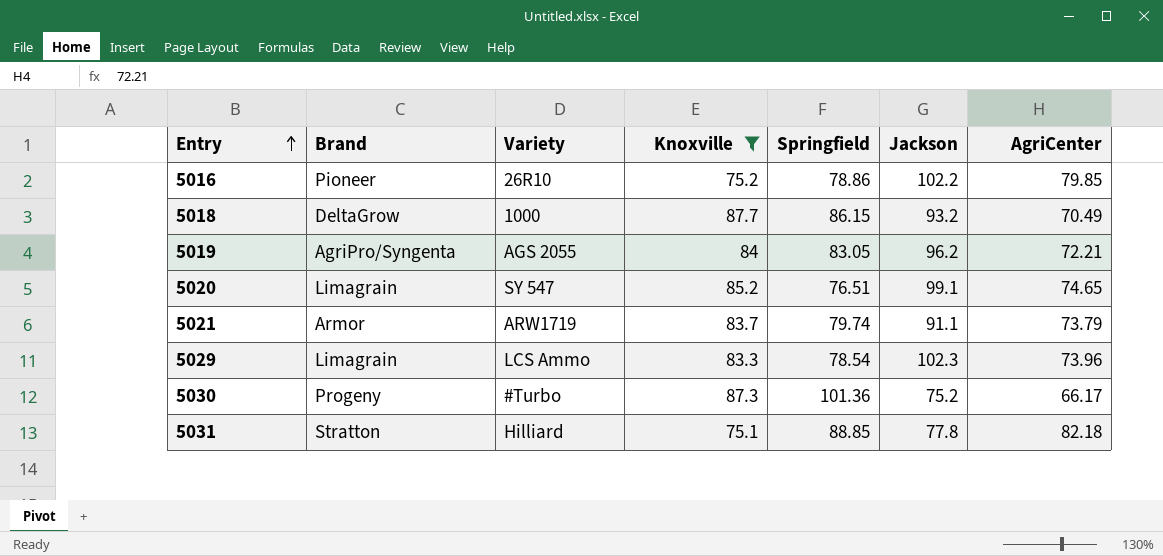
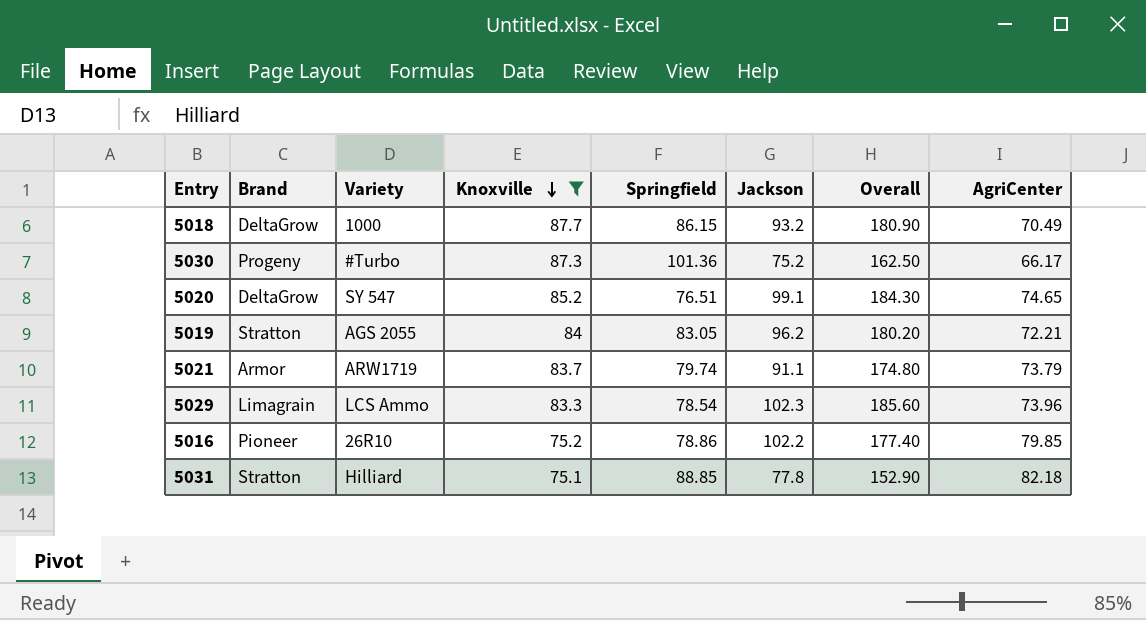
row order: Entry ascending -> Knoxville descending
column Overall | formula: none -> [Knoxville] + [Jackson]
5020 | Brand: Limagrain -> DeltaGrow
5019 | Brand: AgriPro/Syngenta -> Stratton

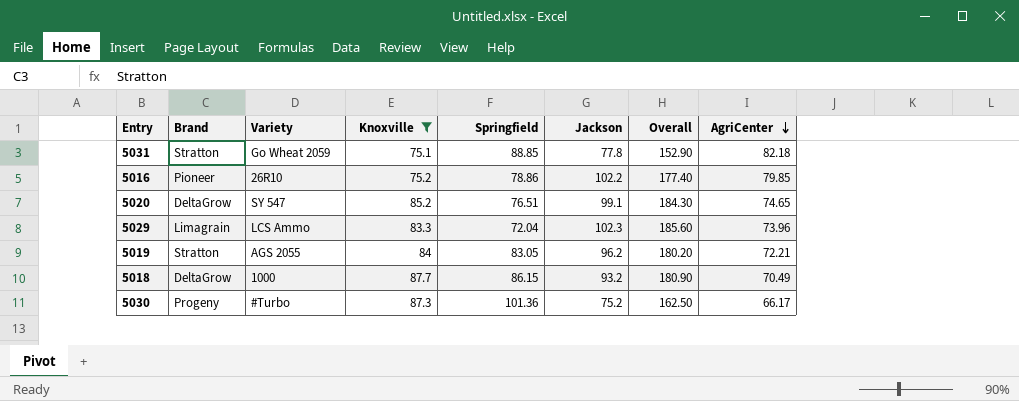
row order: Knoxville descending -> AgriCenter descending
row 5021: Armor | ARW1719 | 83.7 | 79.74 | 91.1 | 174.80 | 73.79 -> none
5031 | Variety: Hilliard -> Go Wheat 2059
5029 | Springfield: 78.54 -> 72.04

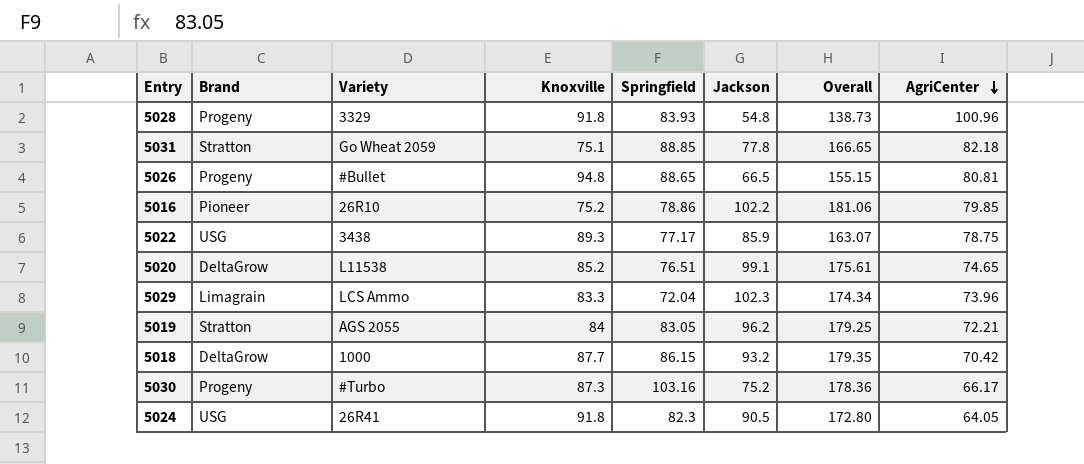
filter: Knoxville <= 87.7 -> none
column Overall | formula: [Knoxville] + [Jackson] -> [Springfield] + [Jackson]
5020 | Variety: SY 547 -> L11538
5018 | AgriCenter: 70.49 -> 70.42
5030 | Springfield: 101.36 -> 103.16

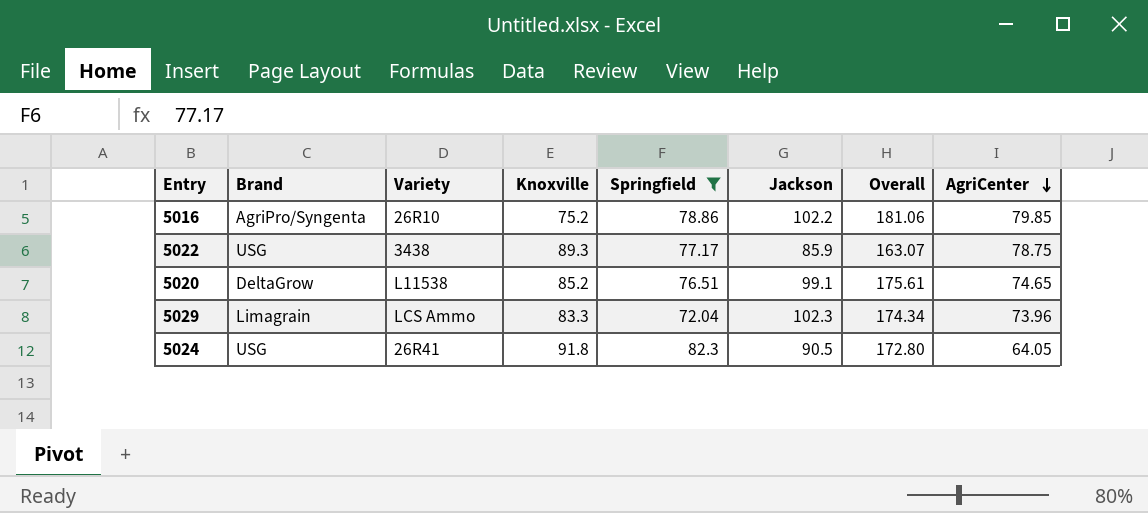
filter: none -> Springfield <= 82.3
5016 | Brand: Pioneer -> AgriPro/Syngenta

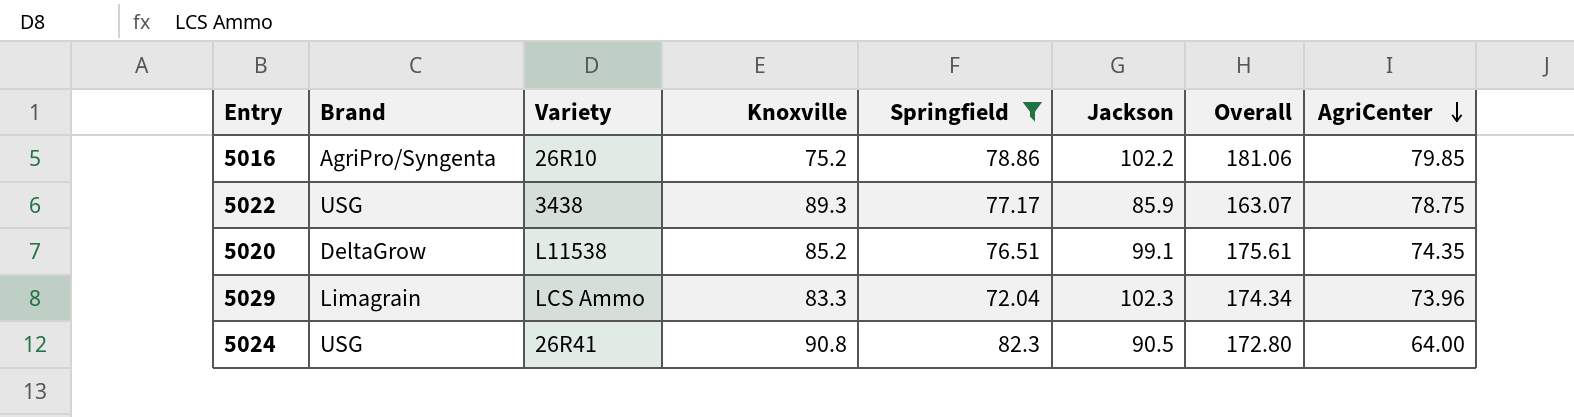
5020 | AgriCenter: 74.65 -> 74.35
5024 | Knoxville: 91.8 -> 90.8
5024 | AgriCenter: 64.05 -> 64.00

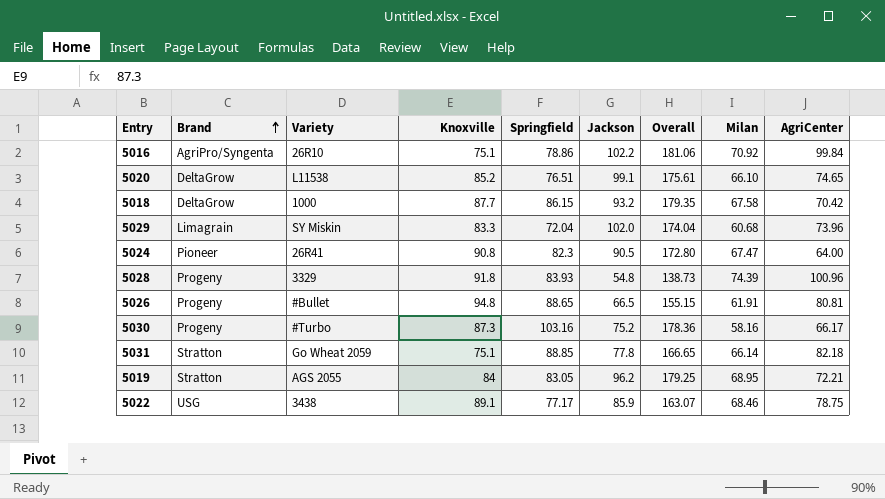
filter: Springfield <= 82.3 -> none
row order: AgriCenter descending -> Brand ascending
column Milan | position: none -> 8
5016 | Knoxville: 75.2 -> 75.1
5016 | AgriCenter: 79.85 -> 99.84
5020 | AgriCenter: 74.35 -> 74.65
5029 | Variety: LCS Ammo -> SY Miskin
5029 | Jackson: 102.3 -> 102.0
5029 | Overall: 174.34 -> 174.04
5024 | Brand: USG -> Pioneer
5022 | Knoxville: 89.3 -> 89.1

